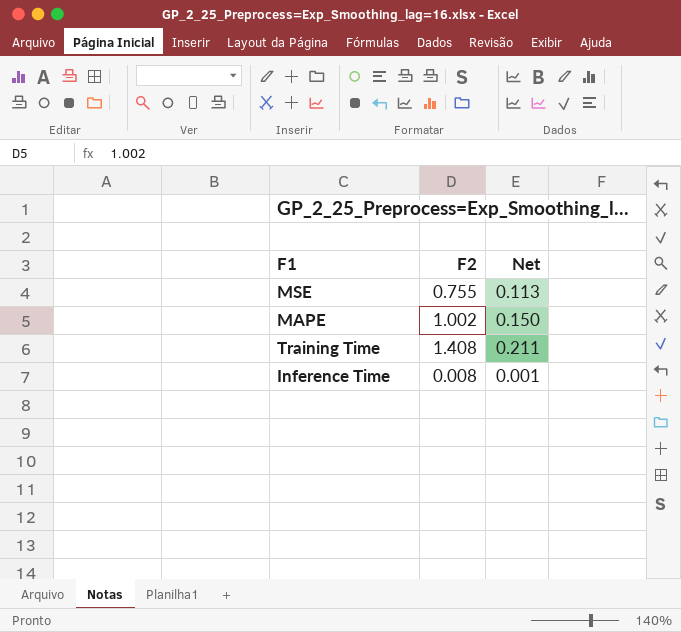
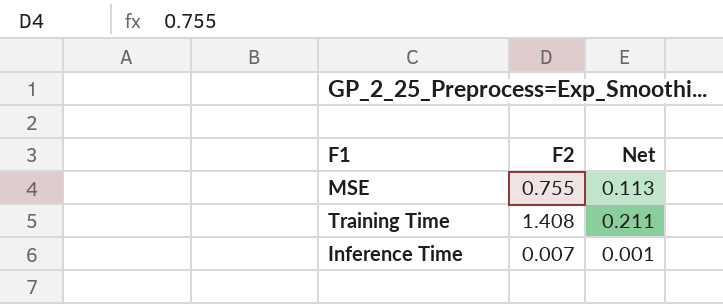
row MAPE: 1.002 | 0.150 -> none
Inference Time | F2: 0.008 -> 0.007

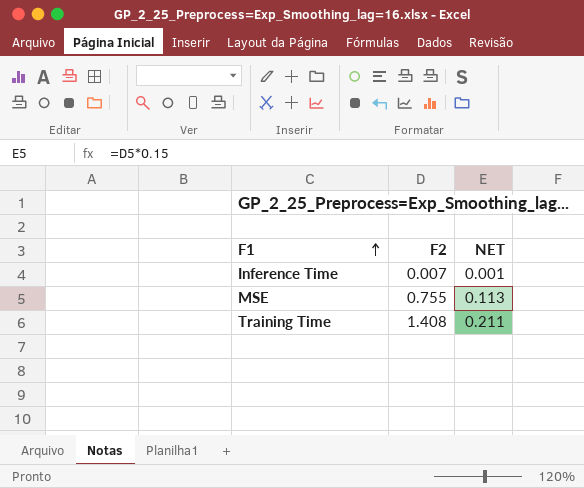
row order: none -> F1 ascending
column name: Net -> NET

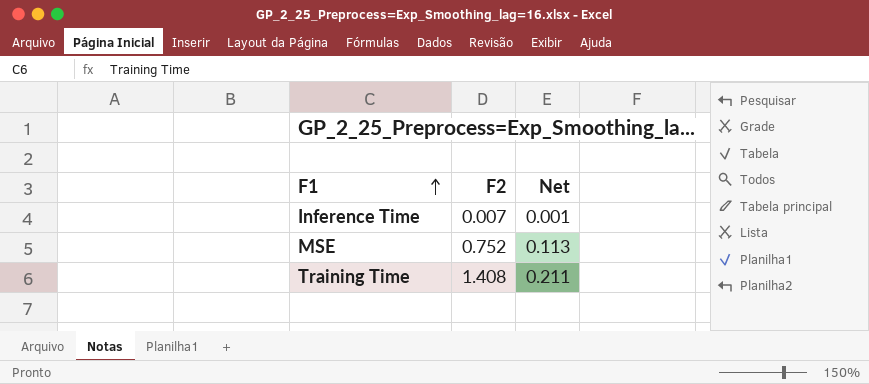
column name: NET -> Net
MSE | F2: 0.755 -> 0.752

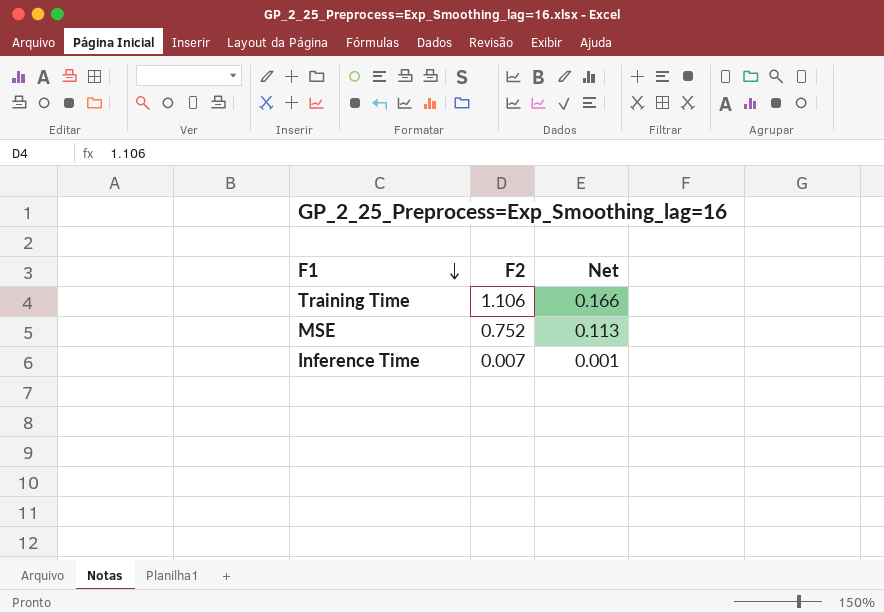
row order: F1 ascending -> F1 descending
Training Time | F2: 1.408 -> 1.106
Training Time | Net: 0.211 -> 0.166

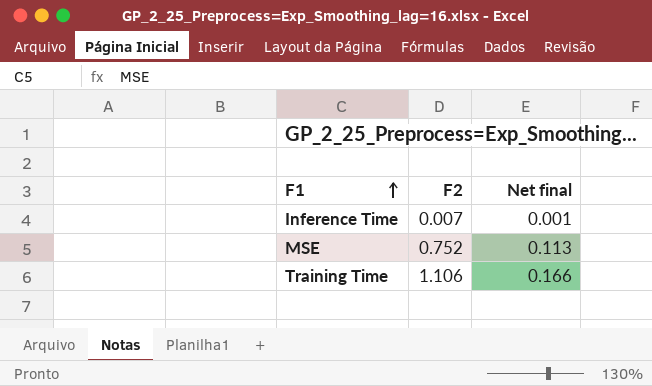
row order: F1 descending -> F1 ascending
column name: Net -> Net final

